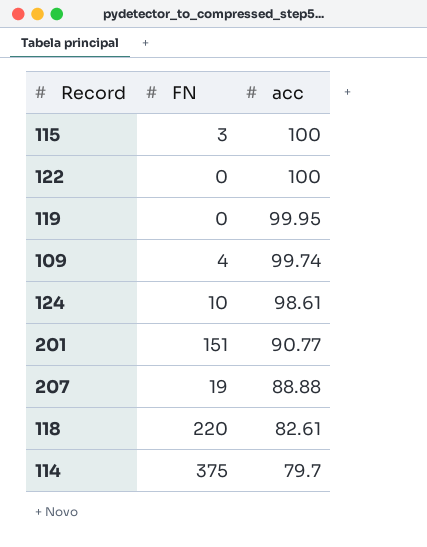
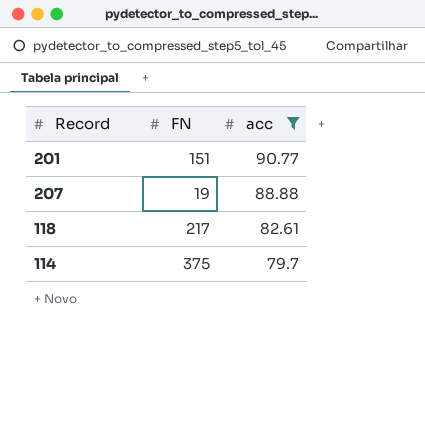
filter: none -> acc <= 90.77
118 | FN: 220 -> 217

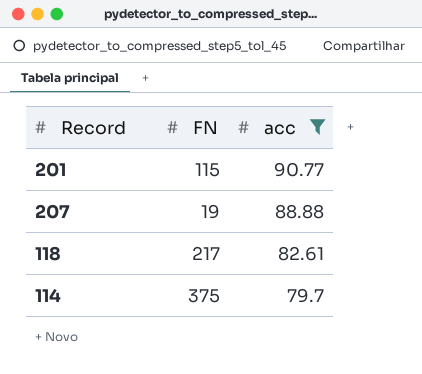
201 | FN: 151 -> 115

